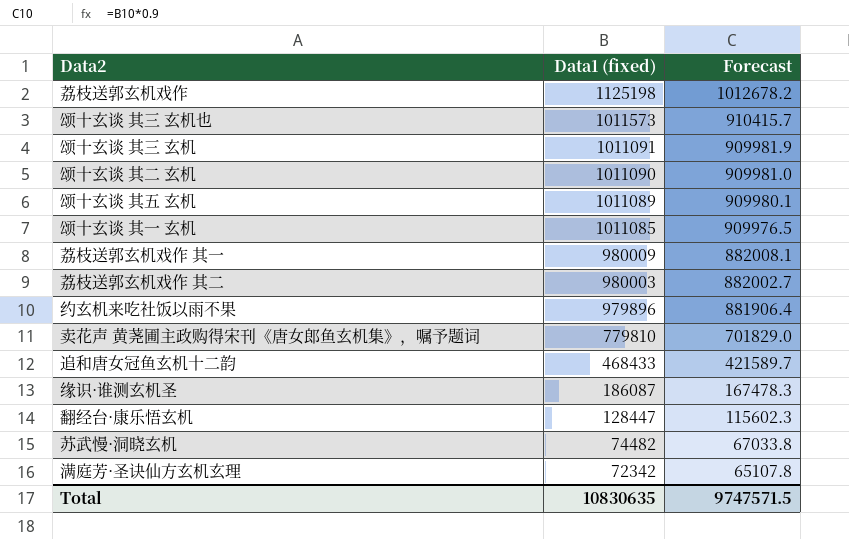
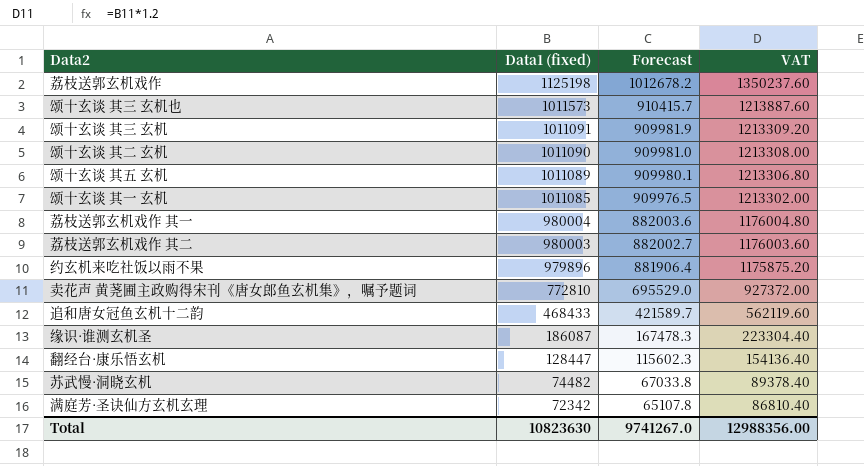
column VAT | formula: none -> [Data1 (fixed)] * 1.2
荔枝送郭玄机戏作 其一 | Data1 (fixed): 980009 -> 980004
荔枝送郭玄机戏作 其一 | Forecast: 882008.1 -> 882003.6
卖花声 黄荛圃主政购得宋刊《唐女郎鱼玄机集》，嘱予题词 | Data1 (fixed): 779810 -> 772810
卖花声 黄荛圃主政购得宋刊《唐女郎鱼玄机集》，嘱予题词 | Forecast: 701829.0 -> 695529.0
Total | Data1 (fixed): 10830635 -> 10823630
Total | Forecast: 9747571.5 -> 9741267.0

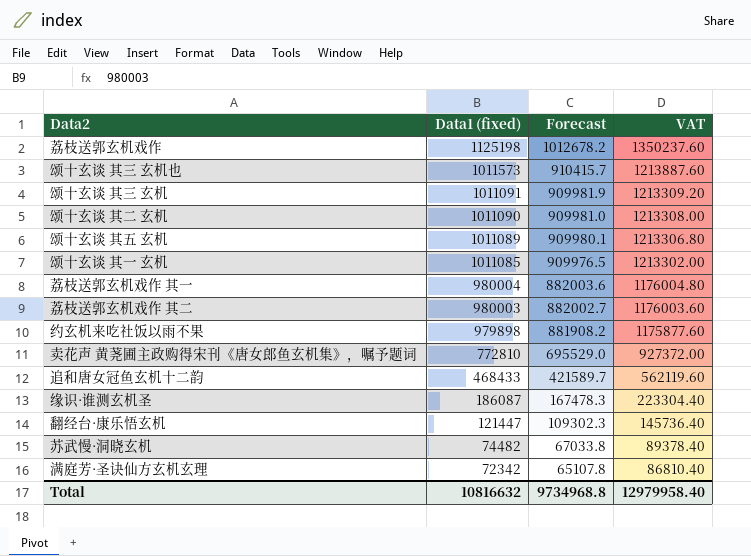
约玄机来吃社饭以雨不果 | Data1 (fixed): 979896 -> 979898
约玄机来吃社饭以雨不果 | Forecast: 881906.4 -> 881908.2
约玄机来吃社饭以雨不果 | VAT: 1175875.20 -> 1175877.60
翻经台·康乐悟玄机 | Data1 (fixed): 128447 -> 121447
翻经台·康乐悟玄机 | Forecast: 115602.3 -> 109302.3
翻经台·康乐悟玄机 | VAT: 154136.40 -> 145736.40
Total | Data1 (fixed): 10823630 -> 10816632
Total | Forecast: 9741267.0 -> 9734968.8
Total | VAT: 12988356.00 -> 12979958.40

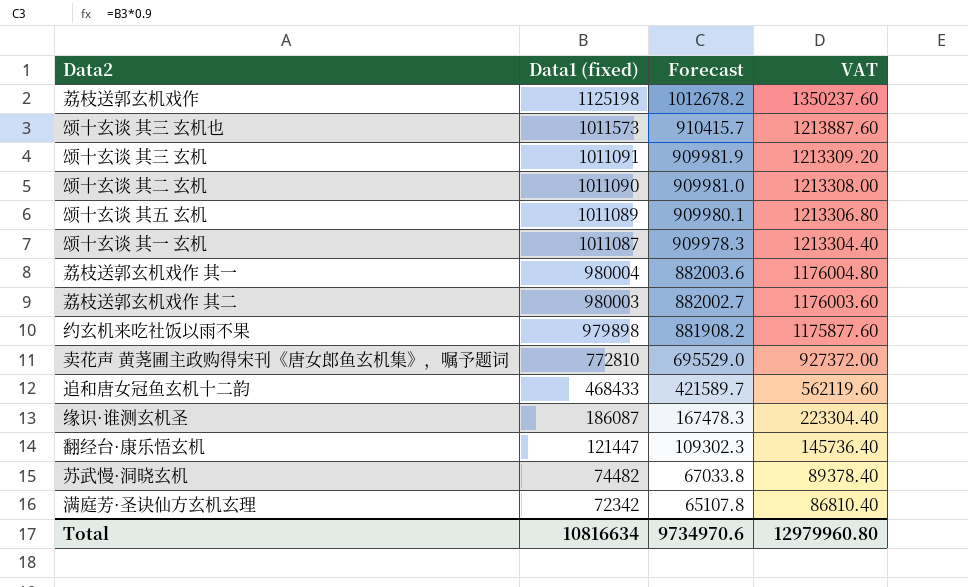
颂十玄谈 其一 玄机 | Data1 (fixed): 1011085 -> 1011087
颂十玄谈 其一 玄机 | Forecast: 909976.5 -> 909978.3
颂十玄谈 其一 玄机 | VAT: 1213302.00 -> 1213304.40
Total | Data1 (fixed): 10816632 -> 10816634
Total | Forecast: 9734968.8 -> 9734970.6
Total | VAT: 12979958.40 -> 12979960.80

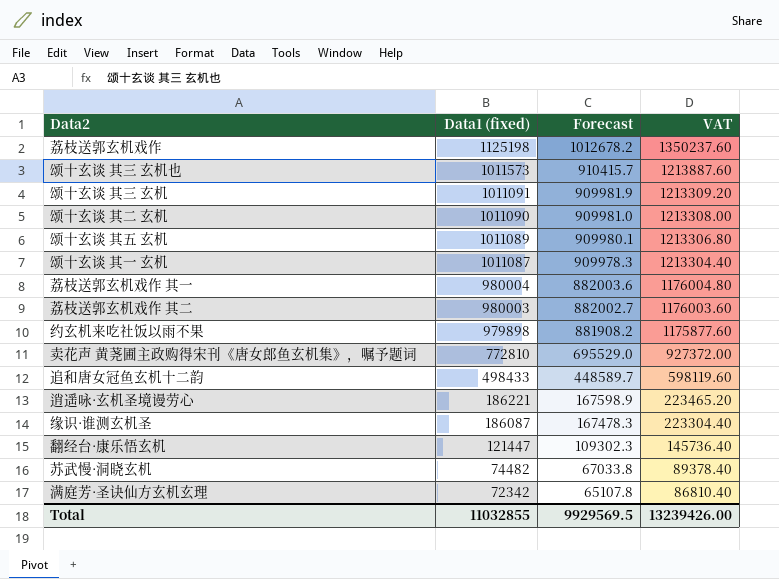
追和唐女冠鱼玄机十二韵 | Data1 (fixed): 468433 -> 498433
追和唐女冠鱼玄机十二韵 | Forecast: 421589.7 -> 448589.7
追和唐女冠鱼玄机十二韵 | VAT: 562119.60 -> 598119.60
row 逍遥咏·玄机圣境谩劳心: none -> 186221 | 167598.9 | 223465.20
Total | Data1 (fixed): 10816634 -> 11032855
Total | Forecast: 9734970.6 -> 9929569.5
Total | VAT: 12979960.80 -> 13239426.00

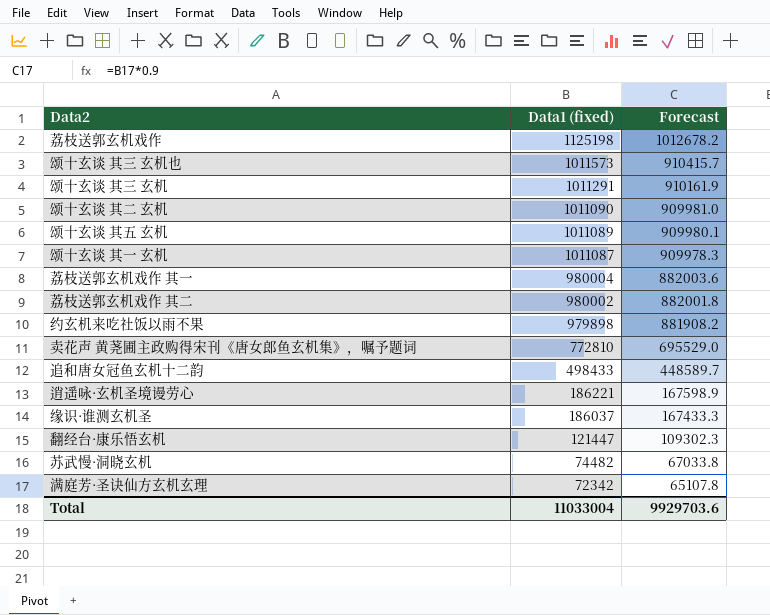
column VAT | formula: [Data1 (fixed)] * 1.2 -> none
颂十玄谈 其三 玄机 | Data1 (fixed): 1011091 -> 1011291
颂十玄谈 其三 玄机 | Forecast: 909981.9 -> 910161.9
荔枝送郭玄机戏作 其二 | Data1 (fixed): 980003 -> 980002
荔枝送郭玄机戏作 其二 | Forecast: 882002.7 -> 882001.8
缘识·谁测玄机圣 | Data1 (fixed): 186087 -> 186037
缘识·谁测玄机圣 | Forecast: 167478.3 -> 167433.3
Total | Data1 (fixed): 11032855 -> 11033004
Total | Forecast: 9929569.5 -> 9929703.6

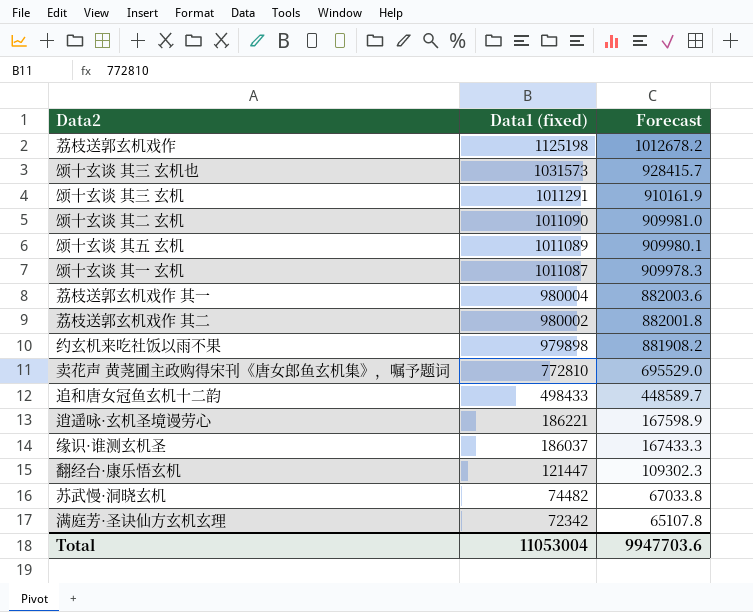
颂十玄谈 其三 玄机也 | Data1 (fixed): 1011573 -> 1031573
颂十玄谈 其三 玄机也 | Forecast: 910415.7 -> 928415.7
Total | Data1 (fixed): 11033004 -> 11053004
Total | Forecast: 9929703.6 -> 9947703.6

